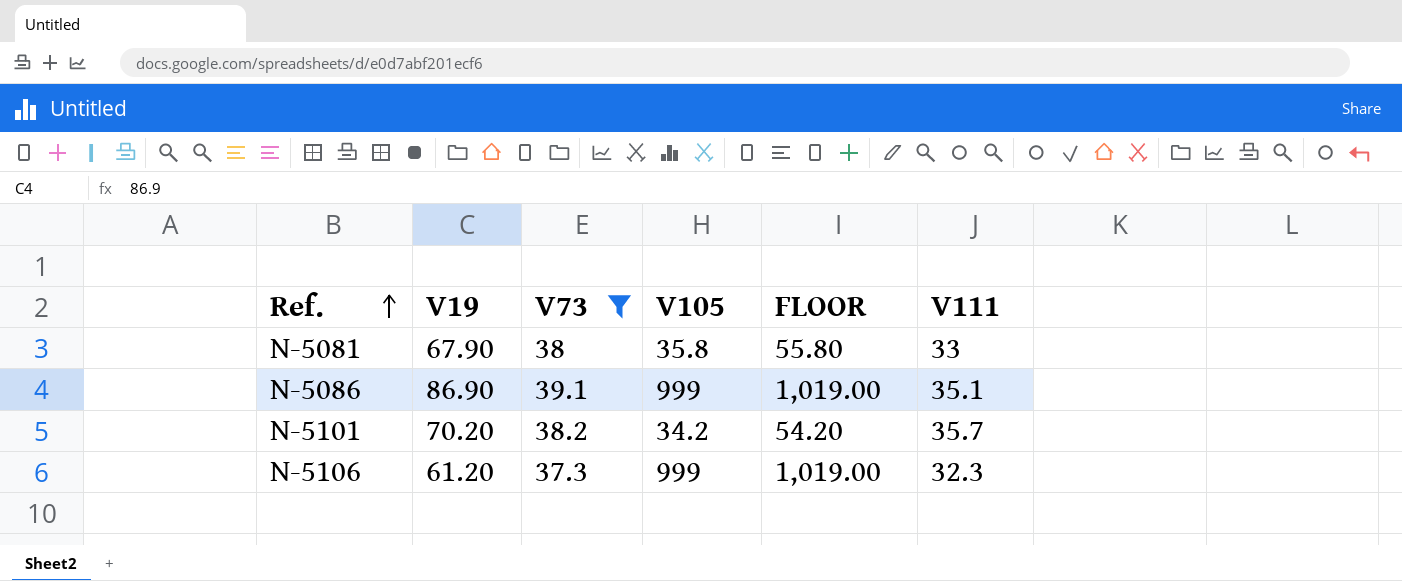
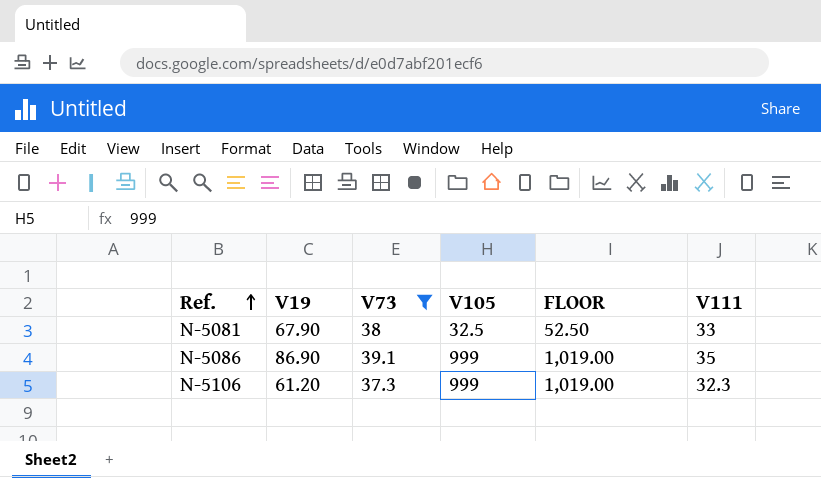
row N-5101: 70.20 | 38.2 | 34.2 | 54.20 | 35.7 -> none
N-5081 | V105: 35.8 -> 32.5
N-5081 | FLOOR: 55.80 -> 52.50
N-5086 | V111: 35.1 -> 35

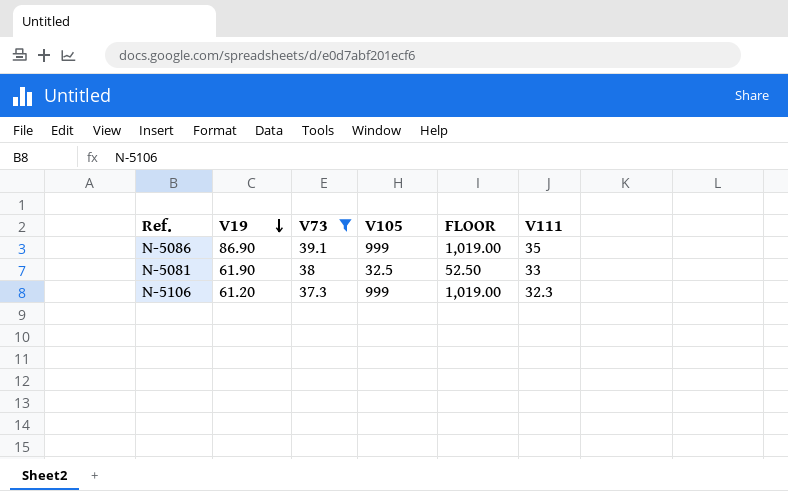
row order: Ref. ascending -> V19 descending
N-5081 | V19: 67.90 -> 61.90

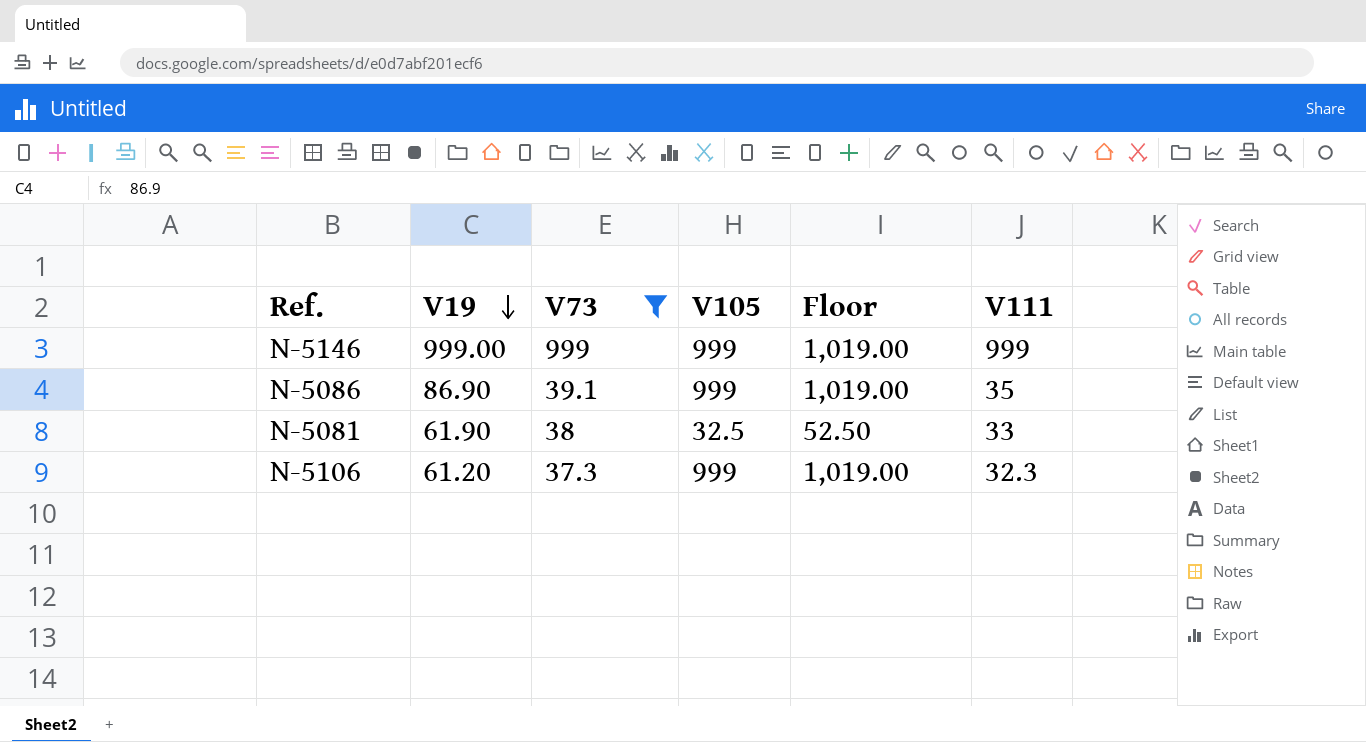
column name: FLOOR -> Floor
row N-5146: none -> 999.00 | 999 | 999 | 1,019.00 | 999

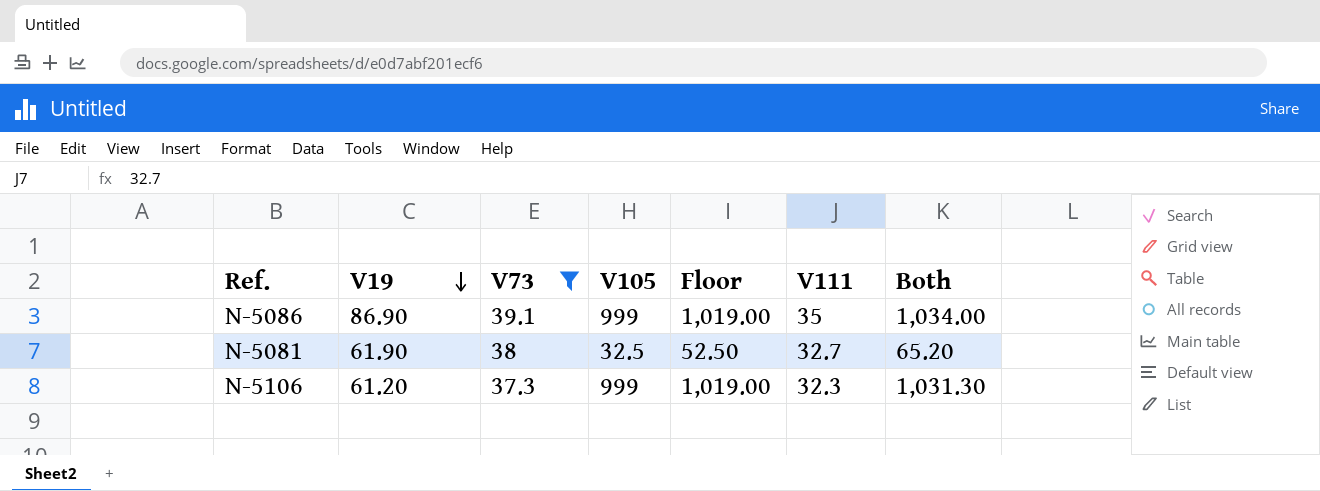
column Both | formula: none -> [V105] + [V111]
row N-5146: 999.00 | 999 | 999 | 1,019.00 | 999 -> none
N-5081 | V111: 33 -> 32.7

